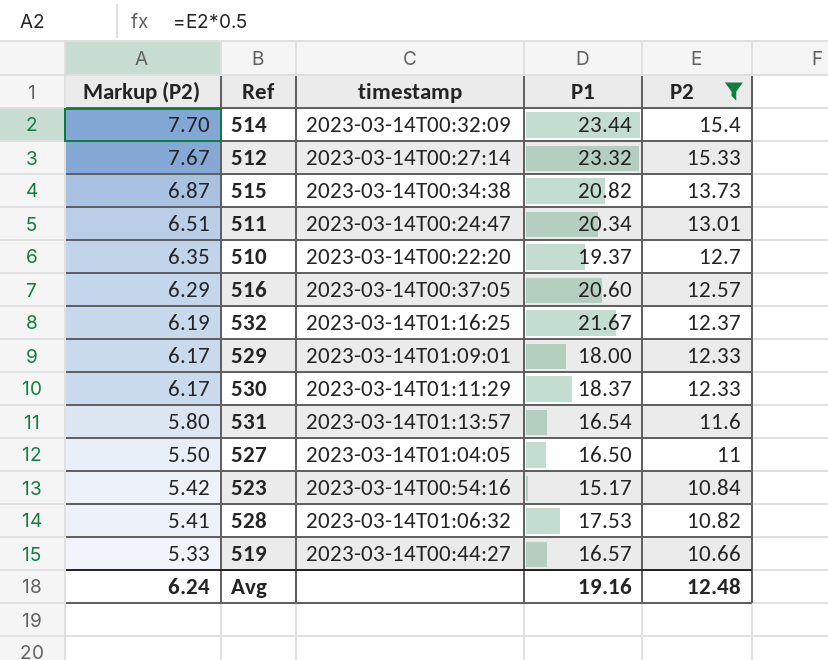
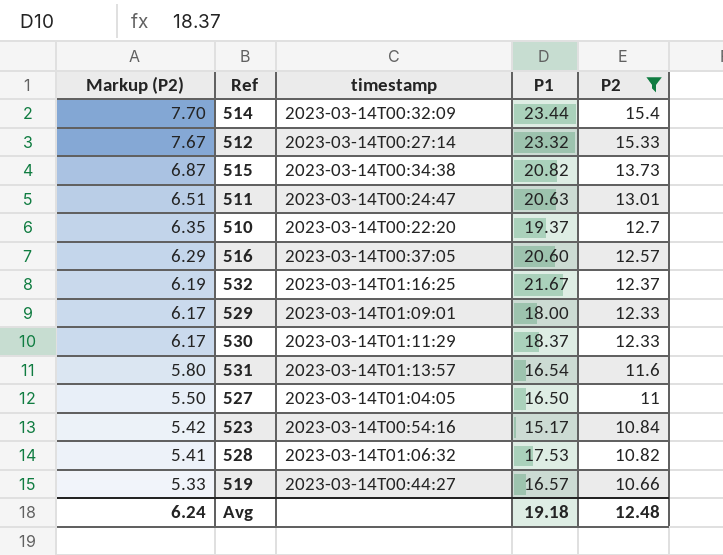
511 | P1: 20.34 -> 20.63
Avg | P1: 19.16 -> 19.18

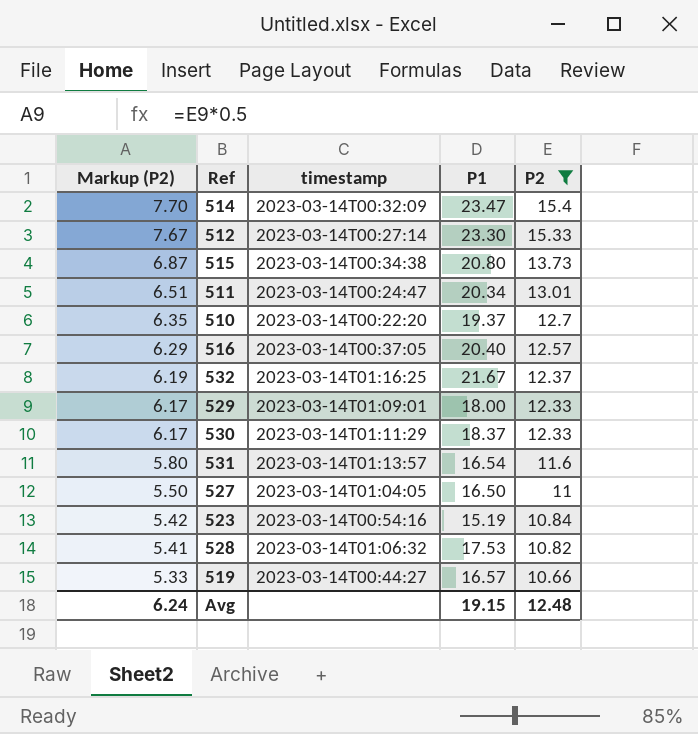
514 | P1: 23.44 -> 23.47
512 | P1: 23.32 -> 23.30
515 | P1: 20.82 -> 20.80
511 | P1: 20.63 -> 20.34
516 | P1: 20.60 -> 20.40
523 | P1: 15.17 -> 15.19
Avg | P1: 19.18 -> 19.15

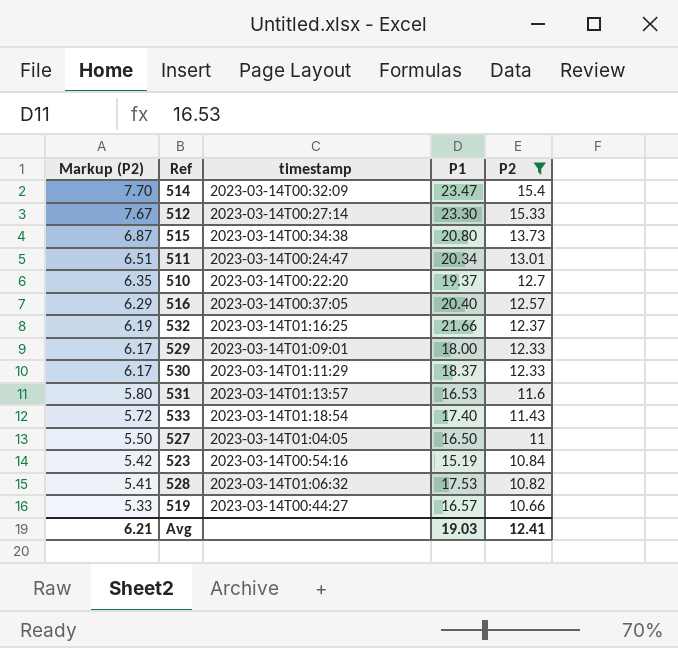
532 | P1: 21.67 -> 21.66
531 | P1: 16.54 -> 16.53
row 533: none -> 5.72 | 2023-03-14T01:18:54 | 17.40 | 11.43
Avg | Markup (P2): 6.24 -> 6.21
Avg | P1: 19.15 -> 19.03
Avg | P2: 12.48 -> 12.41

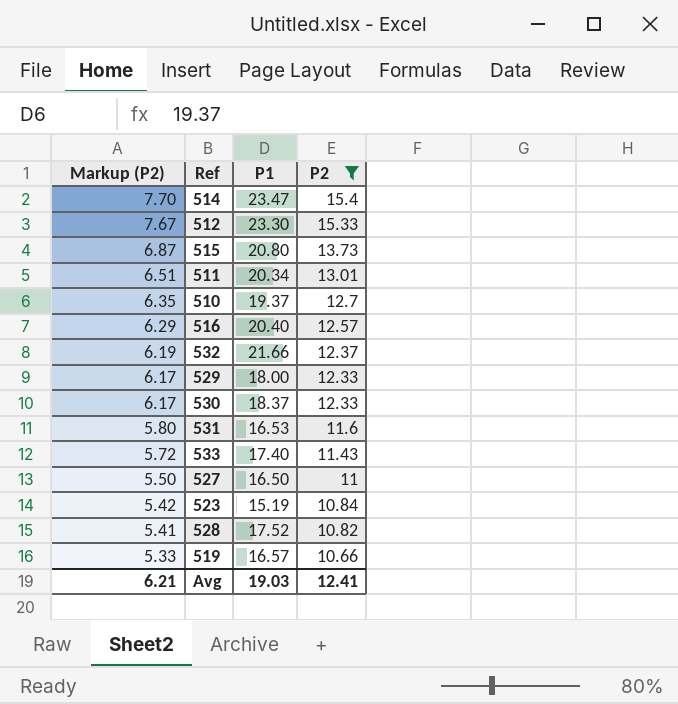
column timestamp | position: 3 -> none
528 | P1: 17.53 -> 17.52

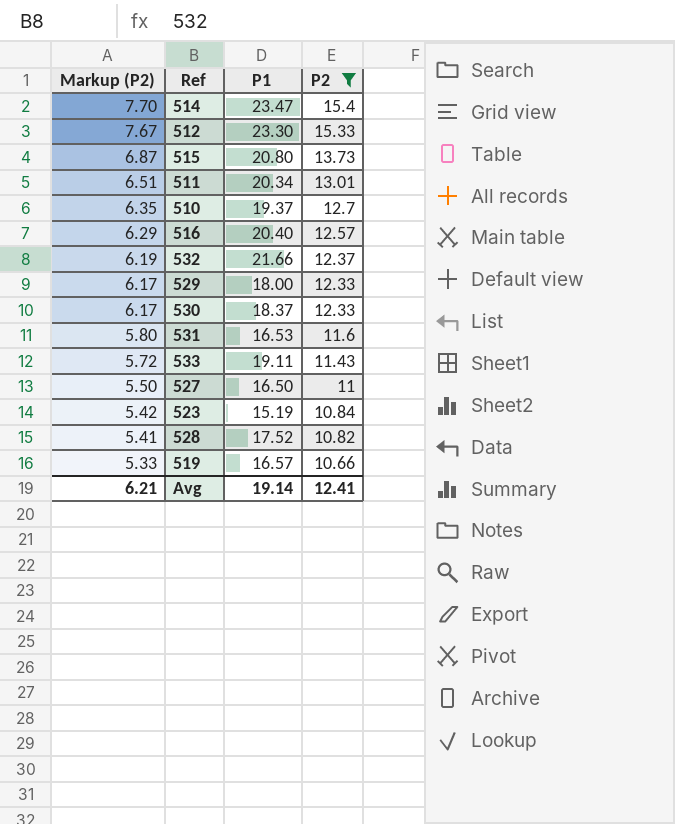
533 | P1: 17.40 -> 19.11
Avg | P1: 19.03 -> 19.14

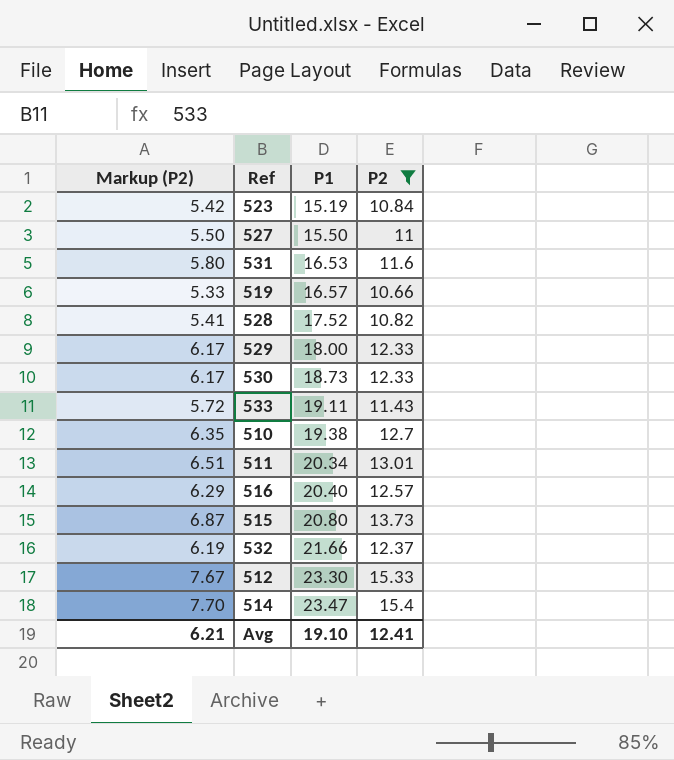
row order: Markup (P2) descending -> P1 ascending
527 | P1: 16.50 -> 15.50
530 | P1: 18.37 -> 18.73
510 | P1: 19.37 -> 19.38
Avg | P1: 19.14 -> 19.10

